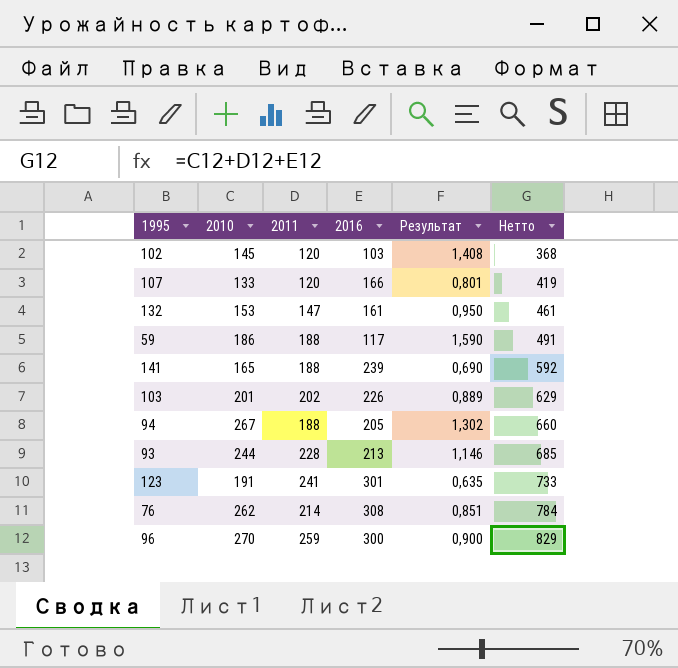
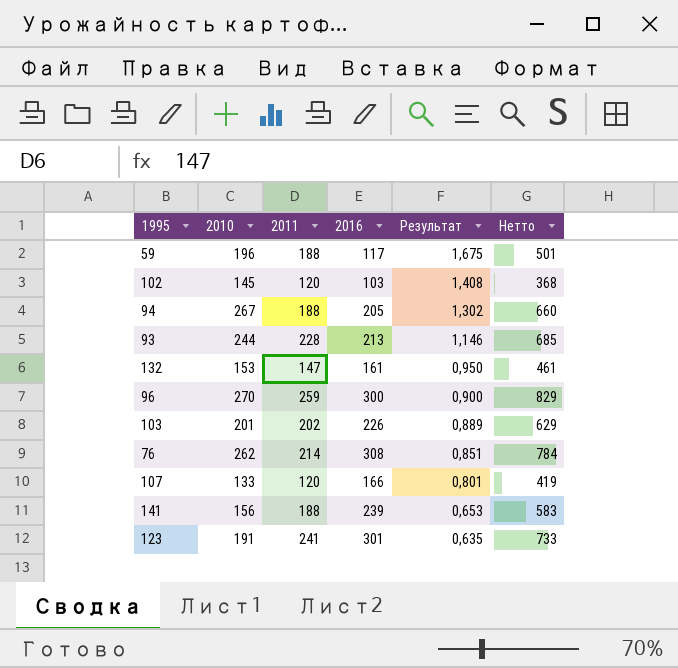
row order: Нетто ascending -> Результат descending
59 | 2010: 186 -> 196
59 | Результат: 1,590 -> 1,675
59 | Нетто: 491 -> 501
141 | 2010: 165 -> 156
141 | Результат: 0,690 -> 0,653
141 | Нетто: 592 -> 583

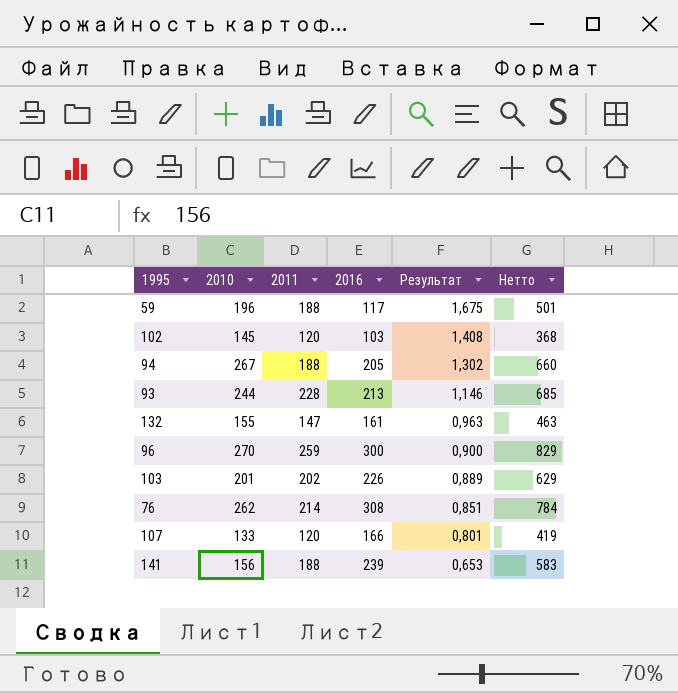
row 123: 191 | 241 | 301 | 0,635 | 733 -> none
132 | 2010: 153 -> 155
132 | Результат: 0,950 -> 0,963
132 | Нетто: 461 -> 463

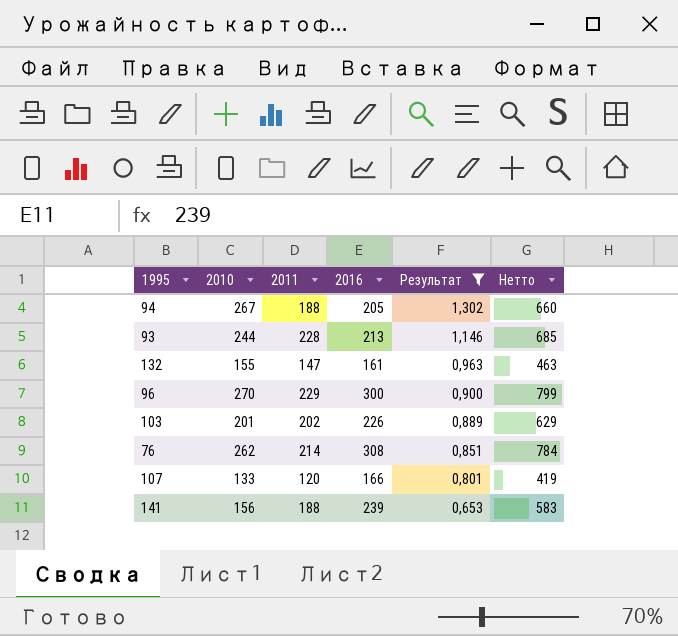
filter: none -> Результат <= 1,302
96 | 2011: 259 -> 229
96 | Нетто: 829 -> 799

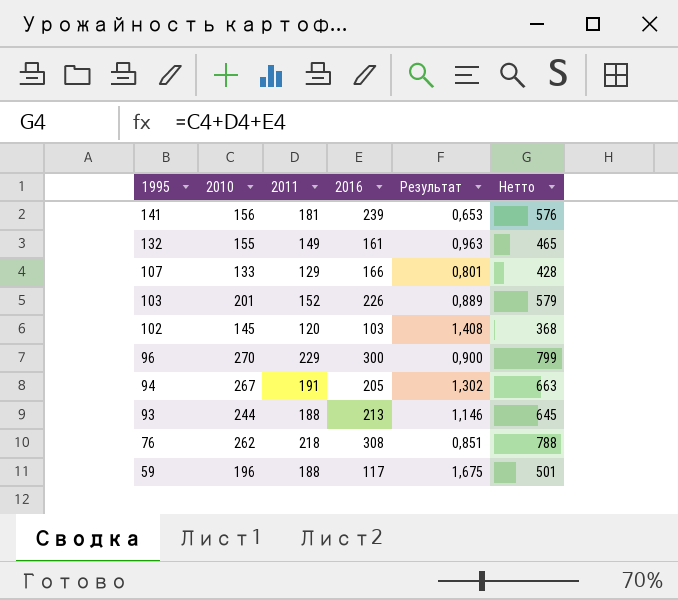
filter: Результат <= 1,302 -> none
row order: Результат descending -> 1995 descending
141 | 2011: 188 -> 181
141 | Нетто: 583 -> 576
132 | 2011: 147 -> 149
132 | Нетто: 463 -> 465
107 | 2011: 120 -> 129
107 | Нетто: 419 -> 428
103 | 2011: 202 -> 152
103 | Нетто: 629 -> 579
94 | 2011: 188 -> 191
94 | Нетто: 660 -> 663
93 | 2011: 228 -> 188
93 | Нетто: 685 -> 645
76 | 2011: 214 -> 218
76 | Нетто: 784 -> 788

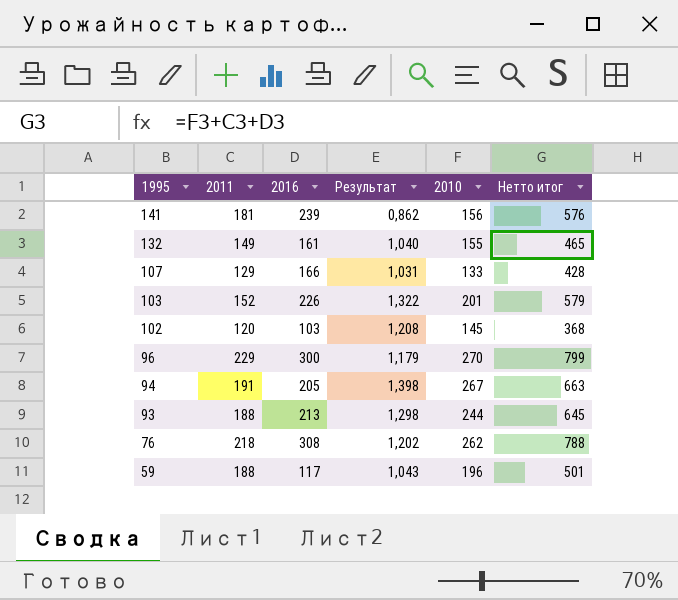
column Результат | formula: [2010] / [2016] -> [2010] / [2011]
column 2010 | position: 2 -> 5
column name: Нетто -> Нетто итог

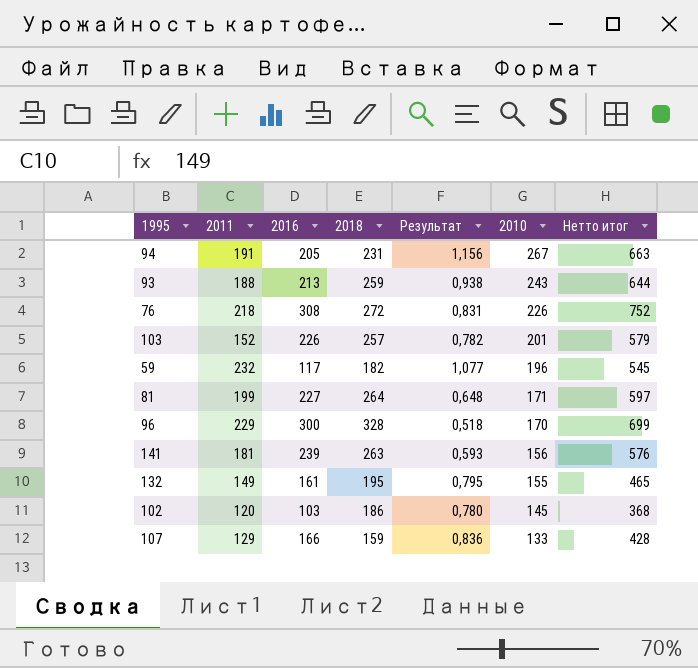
row order: 1995 descending -> 2010 descending
column 2018 | position: none -> 4
column Результат | formula: [2010] / [2011] -> [2010] / [2018]
93 | 2010: 244 -> 243
93 | Нетто итог: 645 -> 644
76 | 2010: 262 -> 226
76 | Нетто итог: 788 -> 752
59 | 2011: 188 -> 232
59 | Нетто итог: 501 -> 545
row 81: none -> 199 | 227 | 264 | 0,648 | 171 | 597
96 | 2010: 270 -> 170
96 | Нетто итог: 799 -> 699

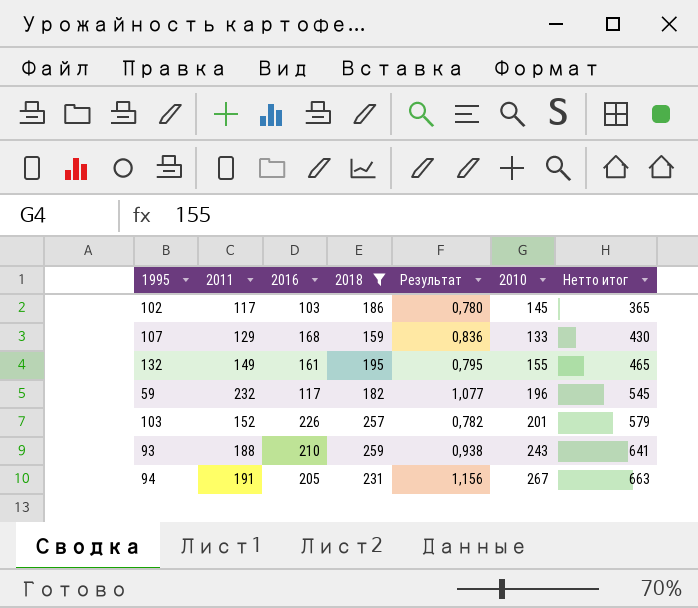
filter: none -> 2018 <= 259
row order: 2010 descending -> Нетто итог ascending
102 | 2011: 120 -> 117
102 | Нетто итог: 368 -> 365
107 | 2016: 166 -> 168
107 | Нетто итог: 428 -> 430
93 | 2016: 213 -> 210
93 | Нетто итог: 644 -> 641

